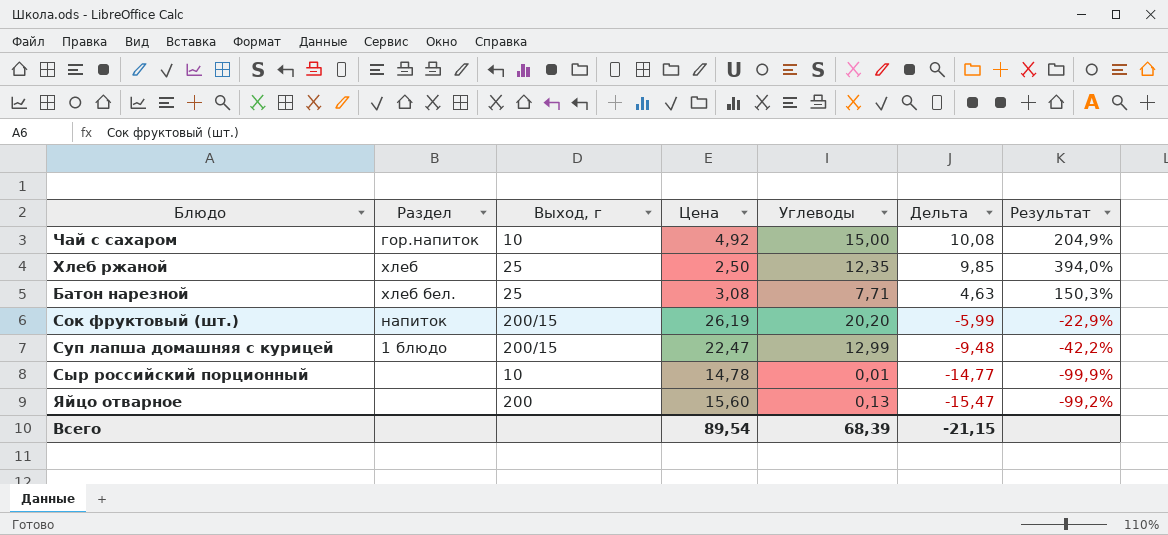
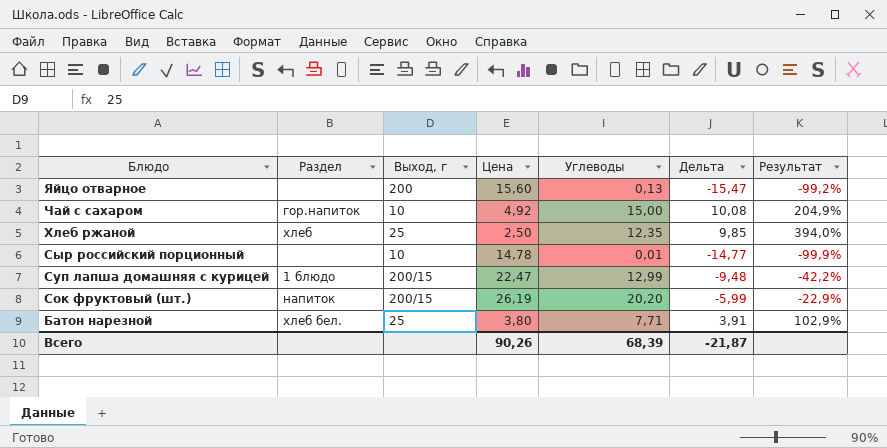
row order: Дельта descending -> Блюдо descending
Батон нарезной | Цена: 3,08 -> 3,80
Батон нарезной | Дельта: 4,63 -> 3,91
Батон нарезной | Результат: 150,3% -> 102,9%
Всего | Цена: 89,54 -> 90,26
Всего | Дельта: -21,15 -> -21,87

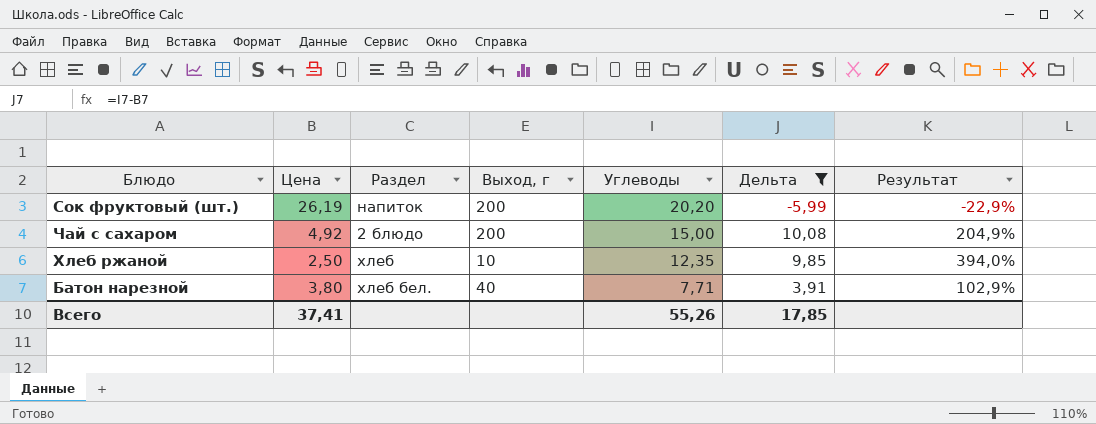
filter: none -> Дельта >= -5,99
row order: Блюдо descending -> Углеводы descending
column Цена | position: 4 -> 2
Сок фруктовый (шт.) | Выход, г: 200/15 -> 200
Чай с сахаром | Раздел: гор.напиток -> 2 блюдо
Чай с сахаром | Выход, г: 10 -> 200
Хлеб ржаной | Выход, г: 25 -> 10
Батон нарезной | Выход, г: 25 -> 40
Всего | Цена: 90,26 -> 37,41
Всего | Углеводы: 68,39 -> 55,26
Всего | Дельта: -21,87 -> 17,85

